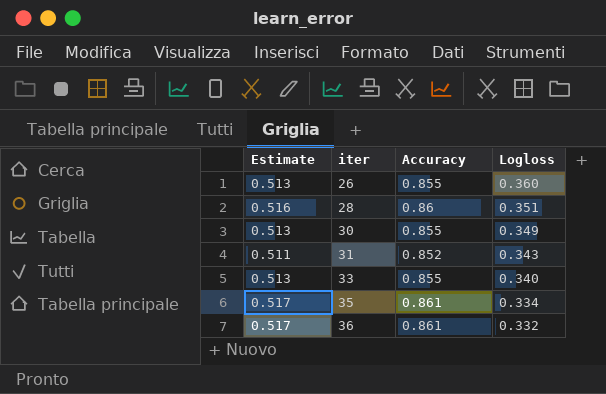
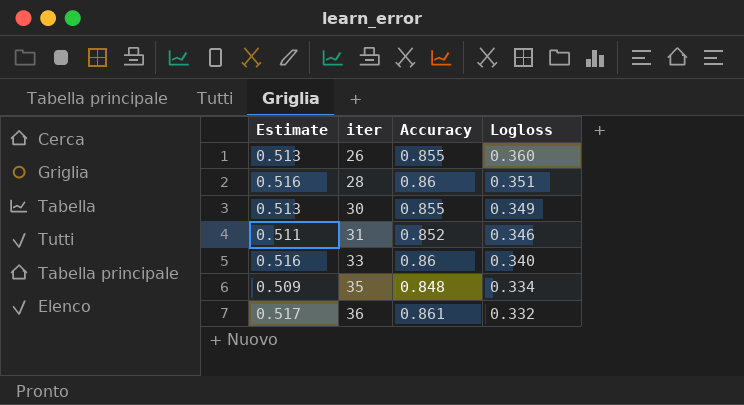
31 | Logloss: 0.343 -> 0.346
33 | Estimate: 0.513 -> 0.516
33 | Accuracy: 0.855 -> 0.86
35 | Estimate: 0.517 -> 0.509
35 | Accuracy: 0.861 -> 0.848

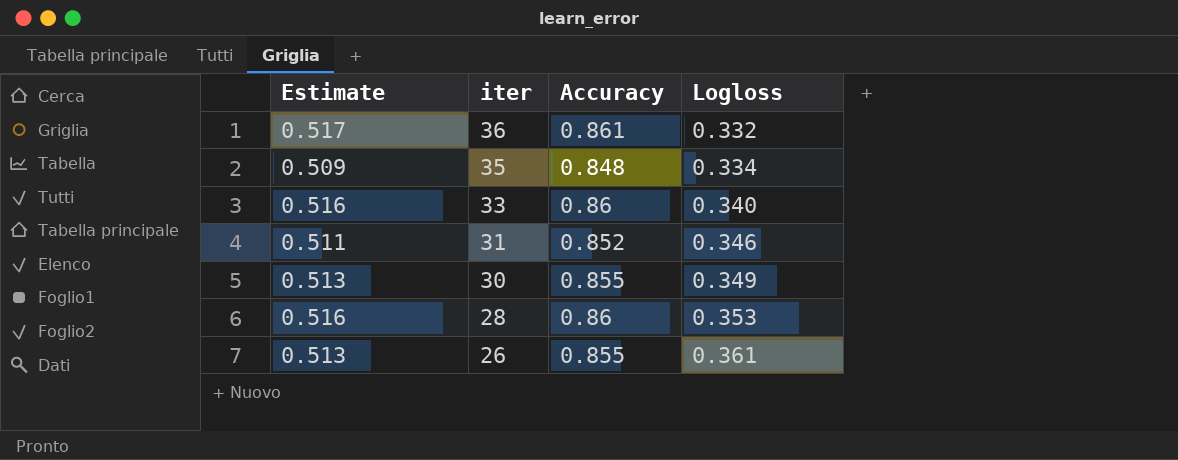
row order: iter ascending -> iter descending
28 | Logloss: 0.351 -> 0.353
26 | Logloss: 0.360 -> 0.361

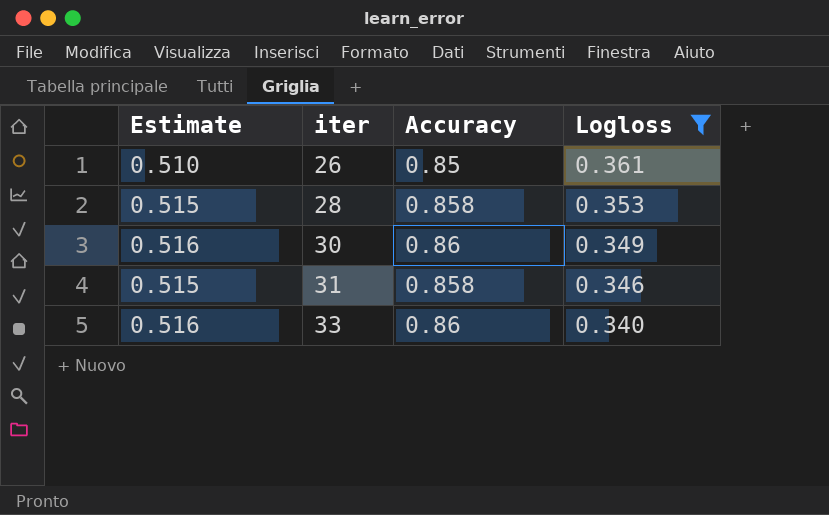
filter: none -> Logloss >= 0.340
row order: iter descending -> iter ascending
26 | Estimate: 0.513 -> 0.510
26 | Accuracy: 0.855 -> 0.85
28 | Estimate: 0.516 -> 0.515
28 | Accuracy: 0.86 -> 0.858
30 | Estimate: 0.513 -> 0.516
30 | Accuracy: 0.855 -> 0.86
31 | Estimate: 0.511 -> 0.515
31 | Accuracy: 0.852 -> 0.858

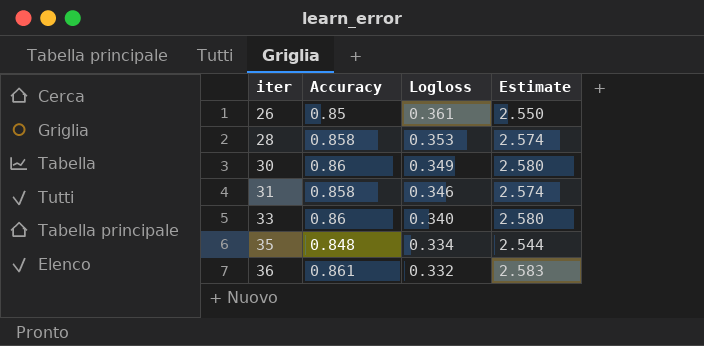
filter: Logloss >= 0.340 -> none
column Estimate | formula: [Accuracy] * 0.6 -> [Accuracy] * 3
column Estimate | position: 1 -> 4

